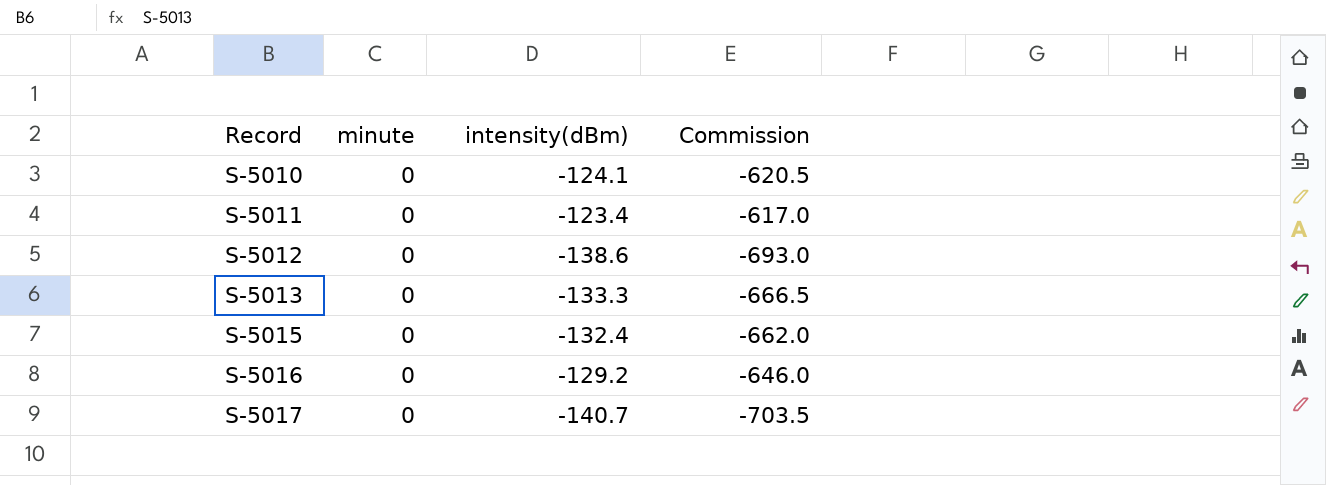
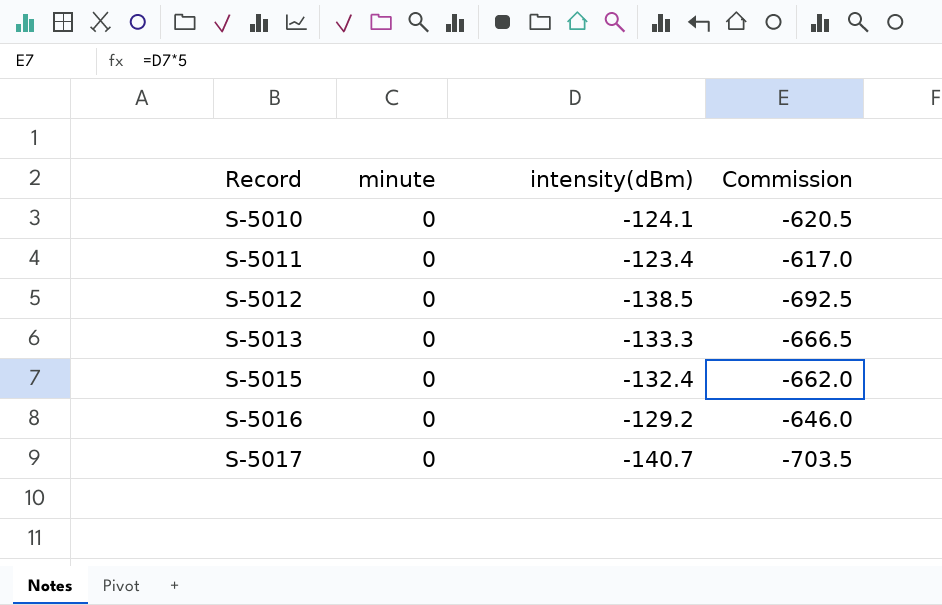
S-5012 | intensity(dBm): -138.6 -> -138.5
S-5012 | Commission: -693.0 -> -692.5

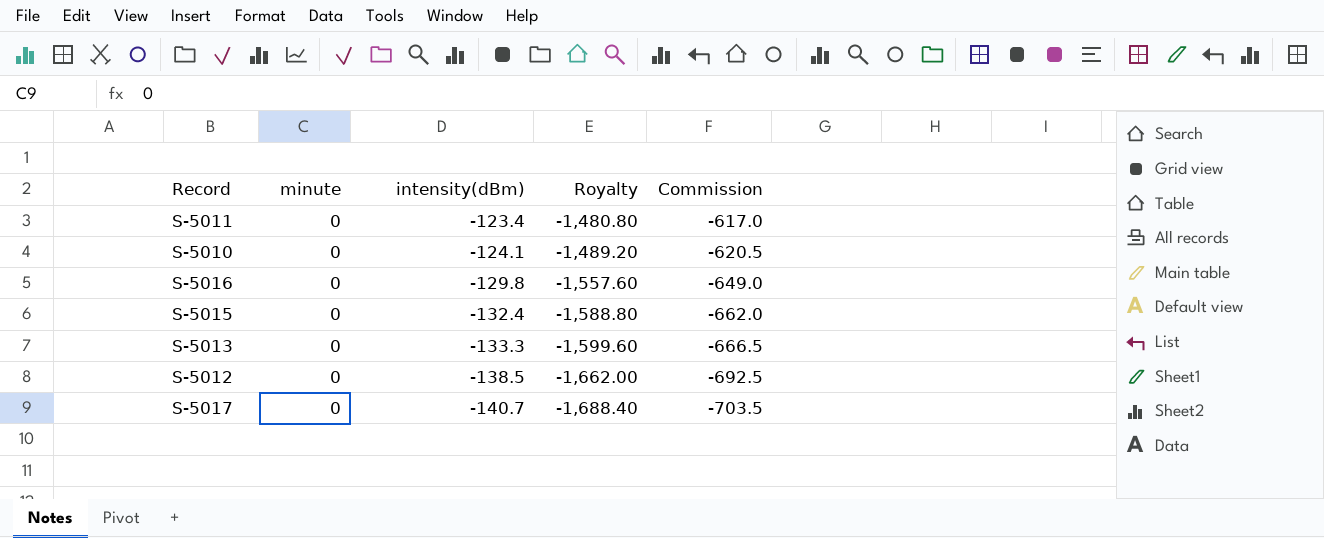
row order: Record ascending -> intensity(dBm) descending
column Royalty | formula: none -> [intensity(dBm)] * 12
S-5016 | intensity(dBm): -129.2 -> -129.8
S-5016 | Commission: -646.0 -> -649.0

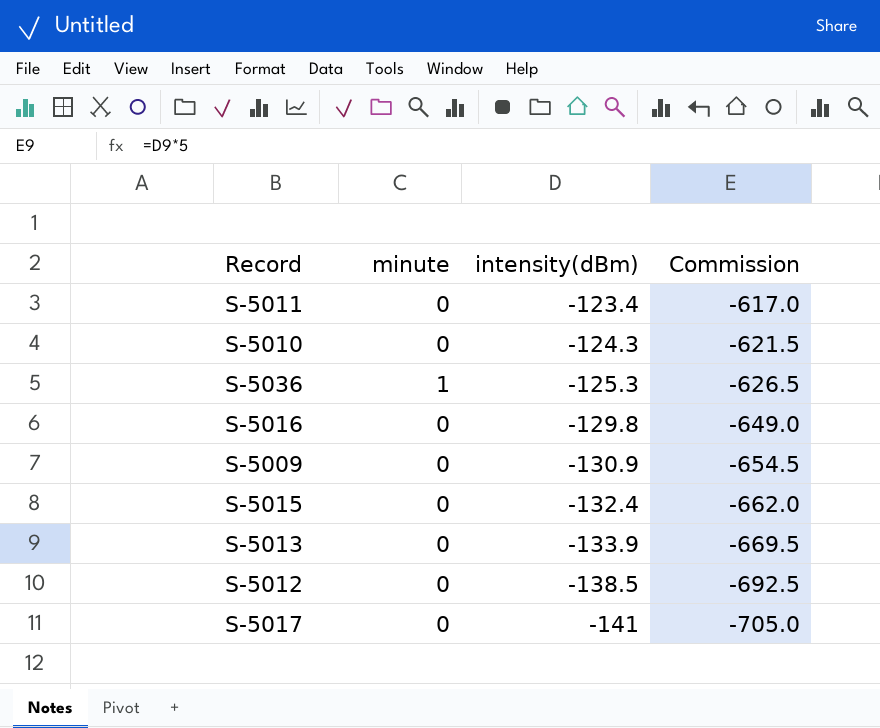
column Royalty | formula: [intensity(dBm)] * 12 -> none
S-5010 | intensity(dBm): -124.1 -> -124.3
S-5010 | Commission: -620.5 -> -621.5
row S-5036: none -> 1 | -125.3 | -626.5
row S-5009: none -> 0 | -130.9 | -654.5
S-5013 | intensity(dBm): -133.3 -> -133.9
S-5013 | Commission: -666.5 -> -669.5
S-5017 | intensity(dBm): -140.7 -> -141
S-5017 | Commission: -703.5 -> -705.0

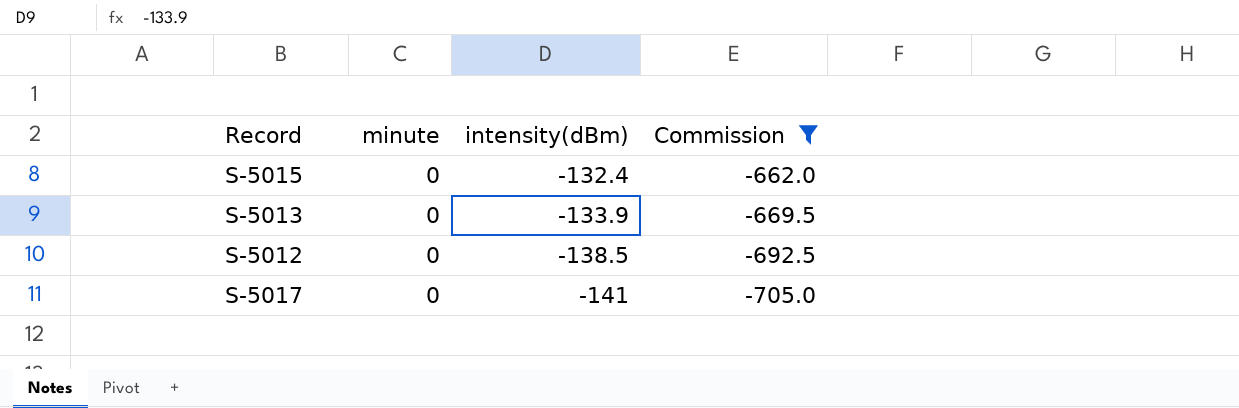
filter: none -> Commission <= -662.0

